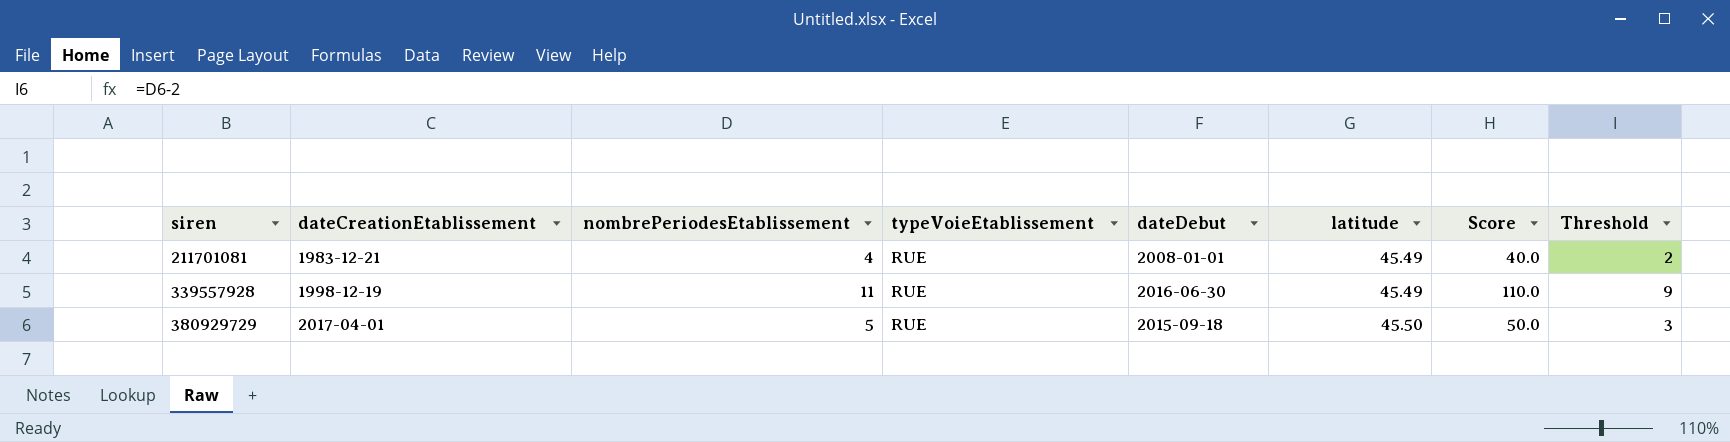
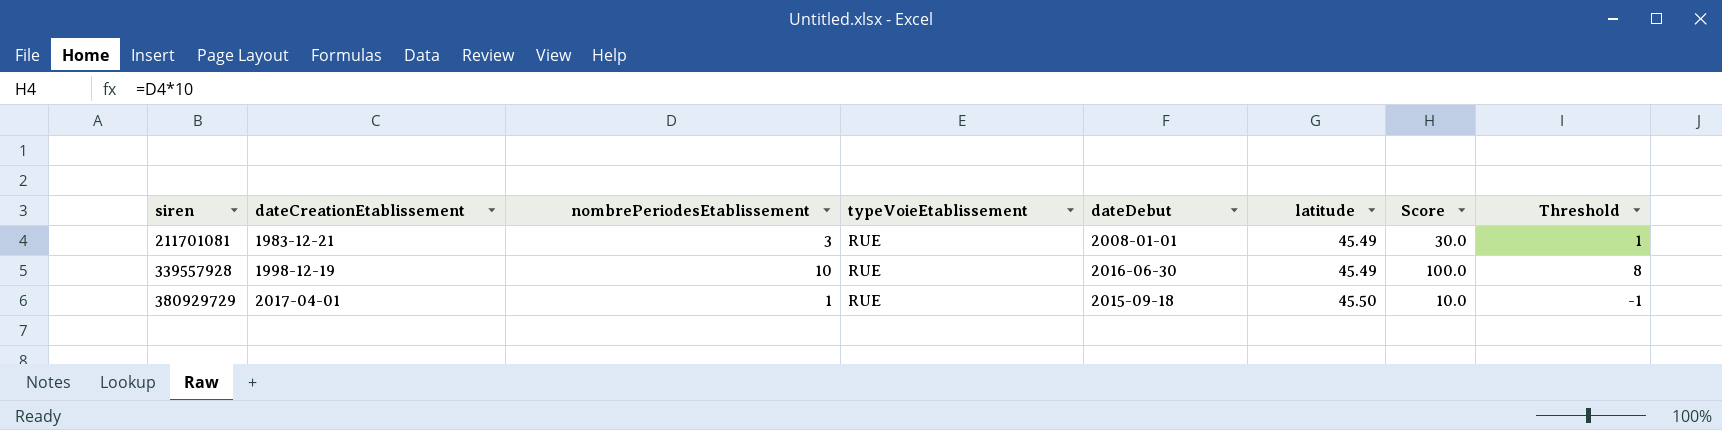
211701081 | nombrePeriodesEtablissement: 4 -> 3
211701081 | Score: 40.0 -> 30.0
211701081 | Threshold: 2 -> 1
339557928 | nombrePeriodesEtablissement: 11 -> 10
339557928 | Score: 110.0 -> 100.0
339557928 | Threshold: 9 -> 8
380929729 | nombrePeriodesEtablissement: 5 -> 1
380929729 | Score: 50.0 -> 10.0
380929729 | Threshold: 3 -> -1

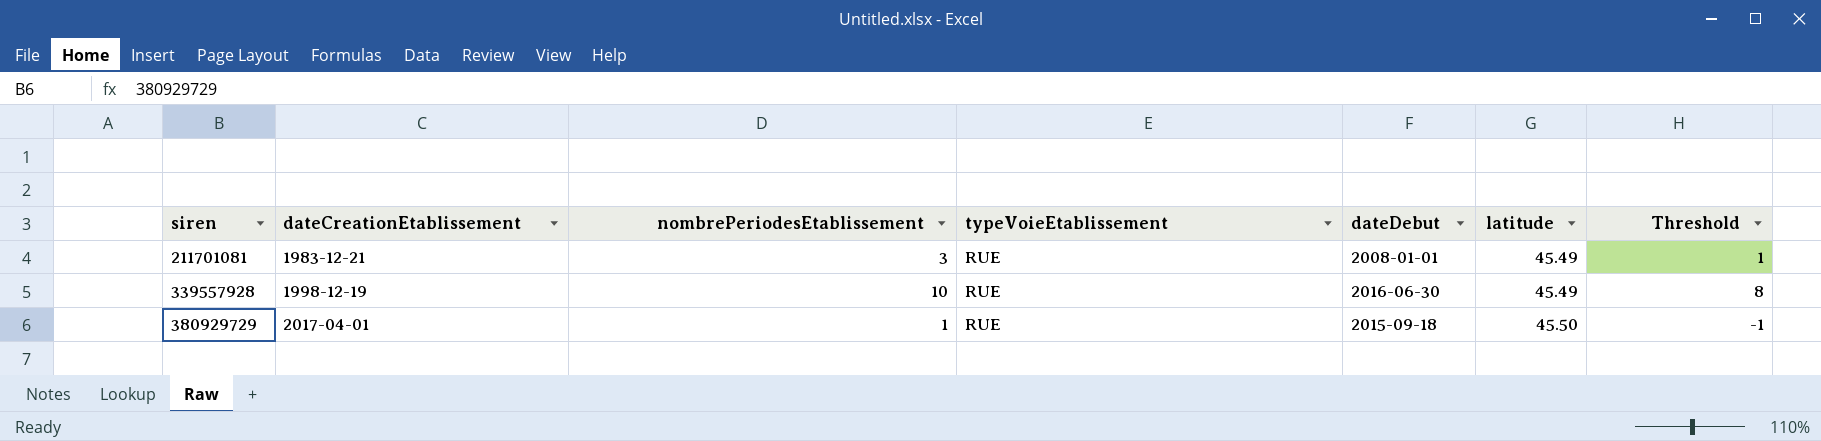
column Score | formula: [nombrePeriodesEtablissement] * 10 -> none

